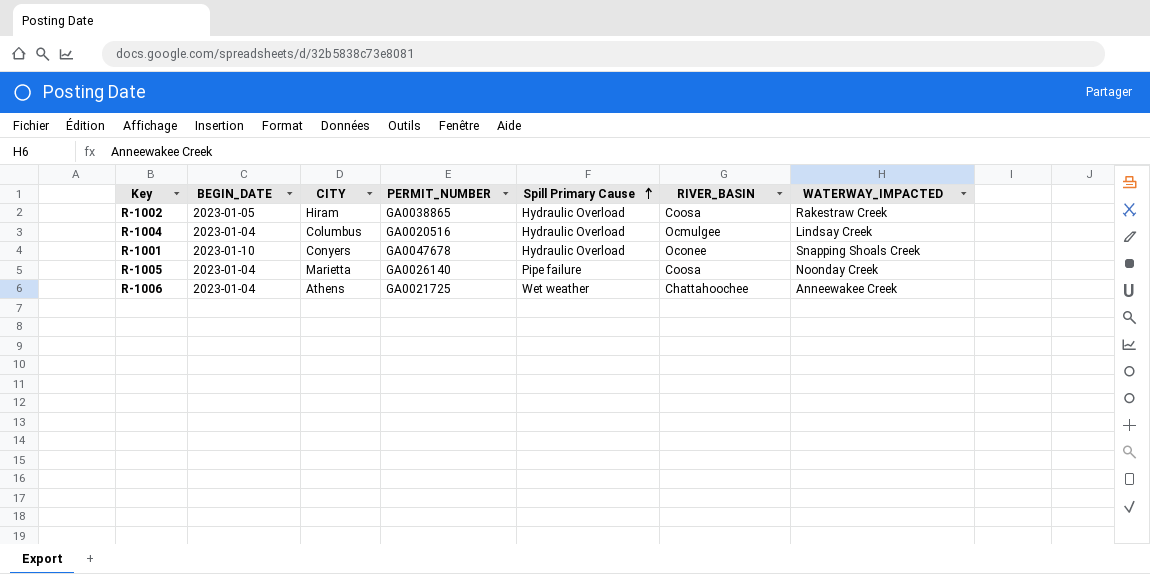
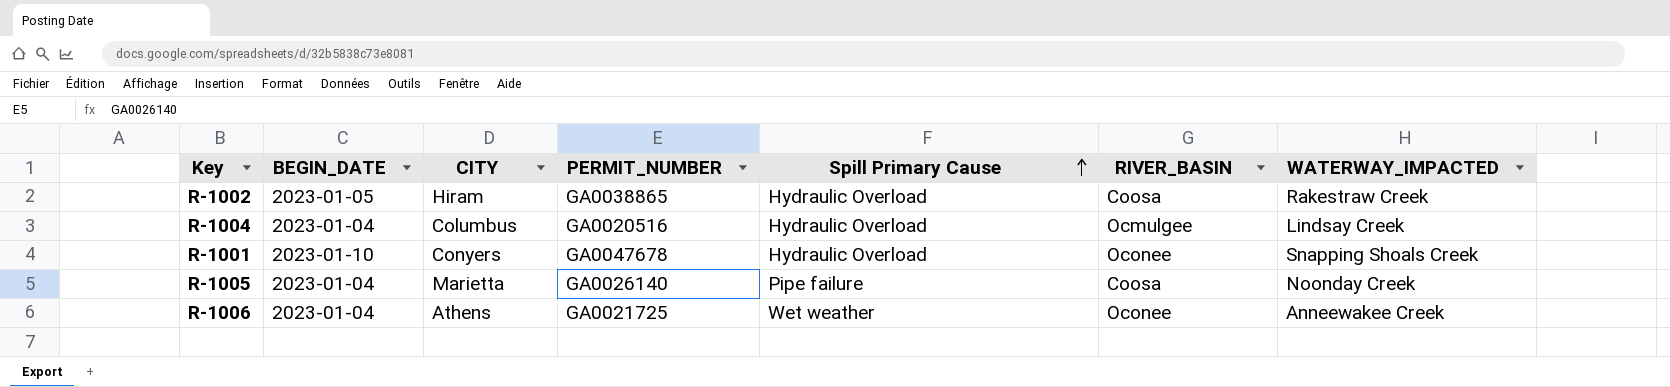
R-1006 | RIVER_BASIN: Chattahoochee -> Oconee

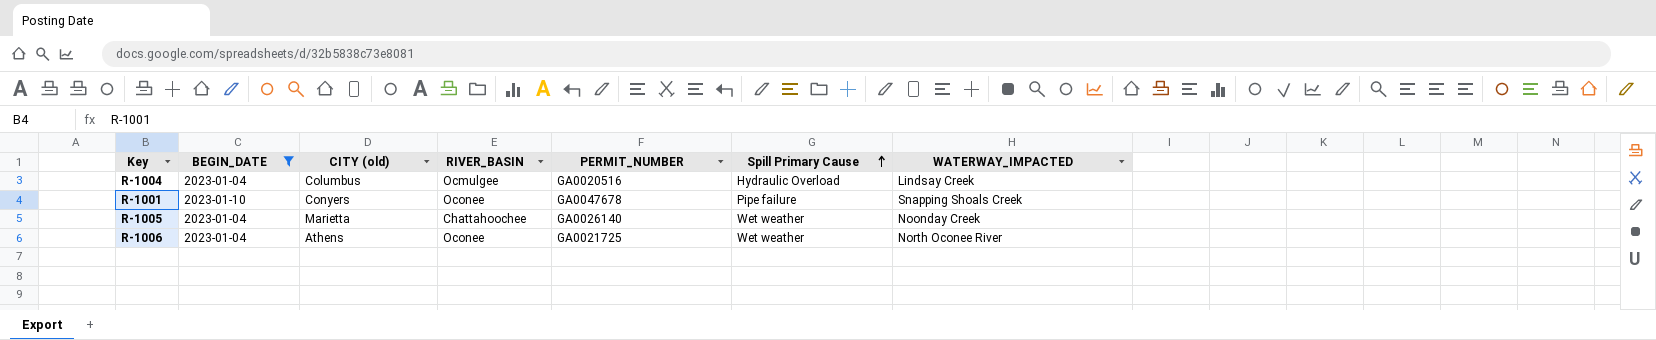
filter: none -> BEGIN_DATE != 2023-01-05
column name: CITY -> CITY (old)
column RIVER_BASIN | position: 6 -> 4
R-1001 | Spill Primary Cause: Hydraulic Overload -> Pipe failure
R-1005 | RIVER_BASIN: Coosa -> Chattahoochee
R-1005 | Spill Primary Cause: Pipe failure -> Wet weather
R-1006 | WATERWAY_IMPACTED: Anneewakee Creek -> North Oconee River

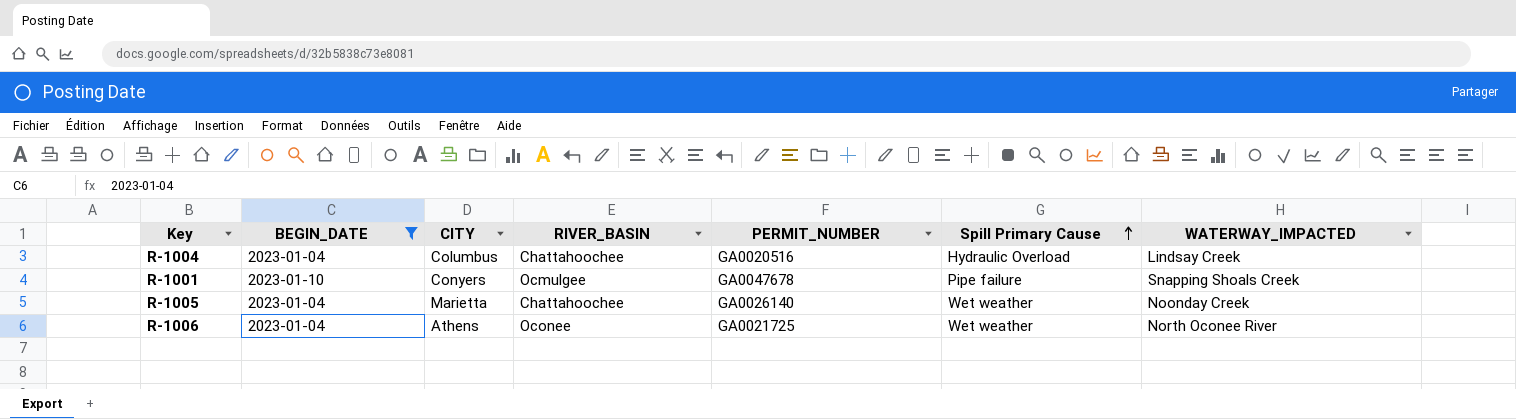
column name: CITY (old) -> CITY
R-1004 | RIVER_BASIN: Ocmulgee -> Chattahoochee
R-1001 | RIVER_BASIN: Oconee -> Ocmulgee

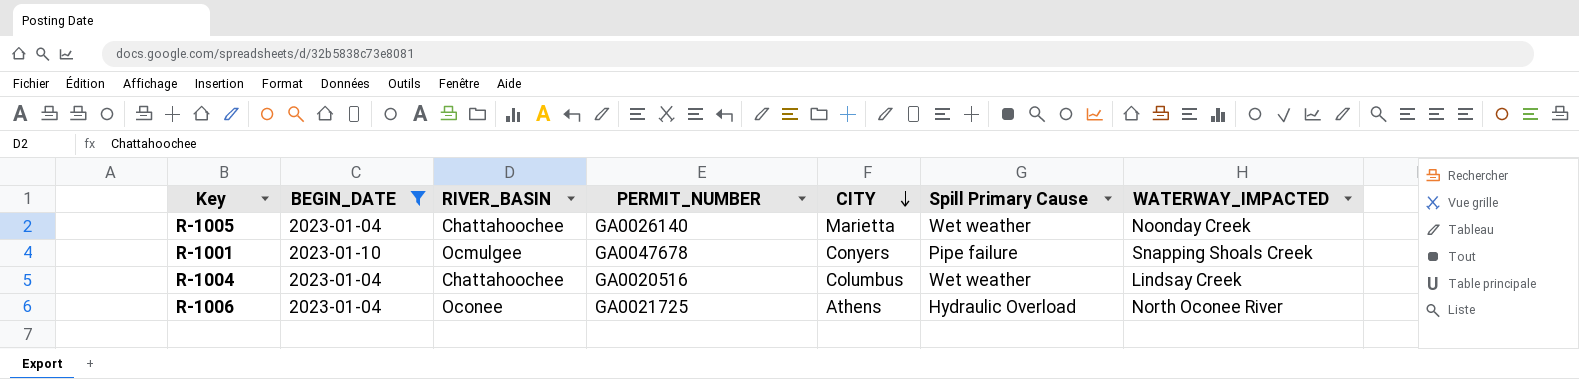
row order: Spill Primary Cause ascending -> CITY descending
column CITY | position: 3 -> 5
R-1004 | Spill Primary Cause: Hydraulic Overload -> Wet weather
R-1006 | Spill Primary Cause: Wet weather -> Hydraulic Overload

